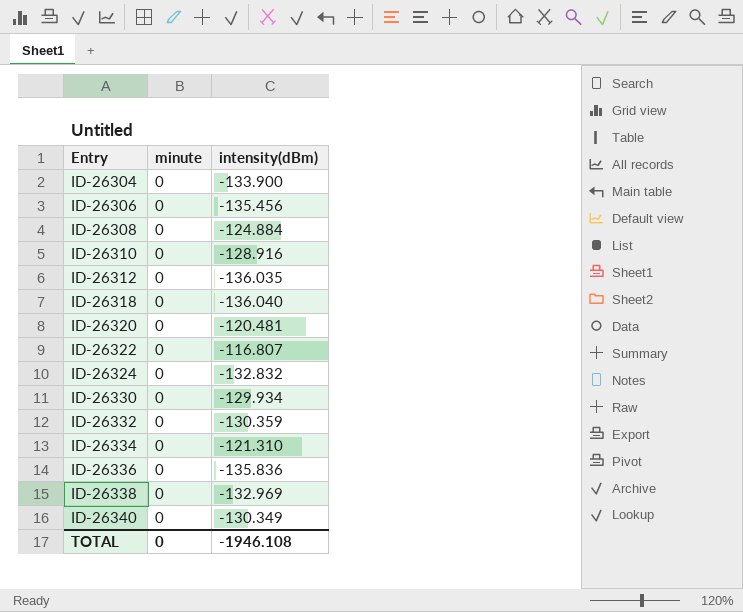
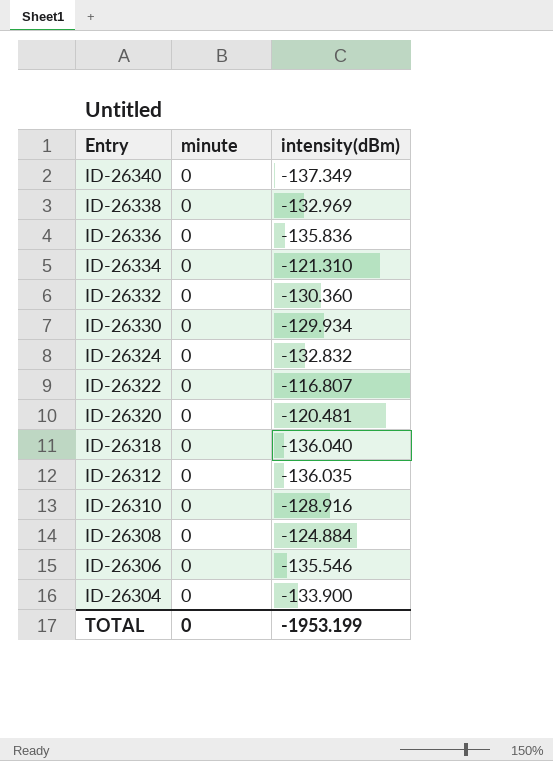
row order: Entry ascending -> Entry descending
ID-26340 | intensity(dBm): -130.349 -> -137.349
ID-26332 | intensity(dBm): -130.359 -> -130.360
ID-26306 | intensity(dBm): -135.456 -> -135.546
TOTAL | intensity(dBm): -1946.108 -> -1953.199

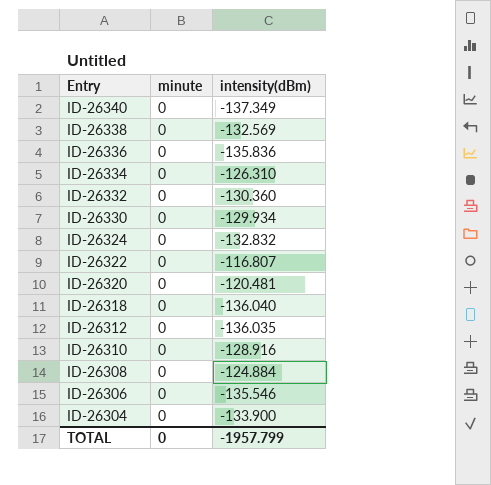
ID-26338 | intensity(dBm): -132.969 -> -132.569
ID-26334 | intensity(dBm): -121.310 -> -126.310
TOTAL | intensity(dBm): -1953.199 -> -1957.799

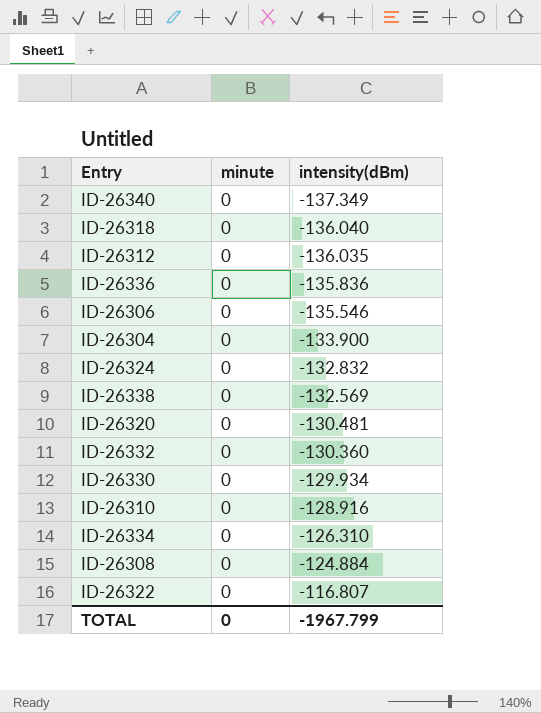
row order: Entry descending -> intensity(dBm) ascending
ID-26320 | intensity(dBm): -120.481 -> -130.481
TOTAL | intensity(dBm): -1957.799 -> -1967.799

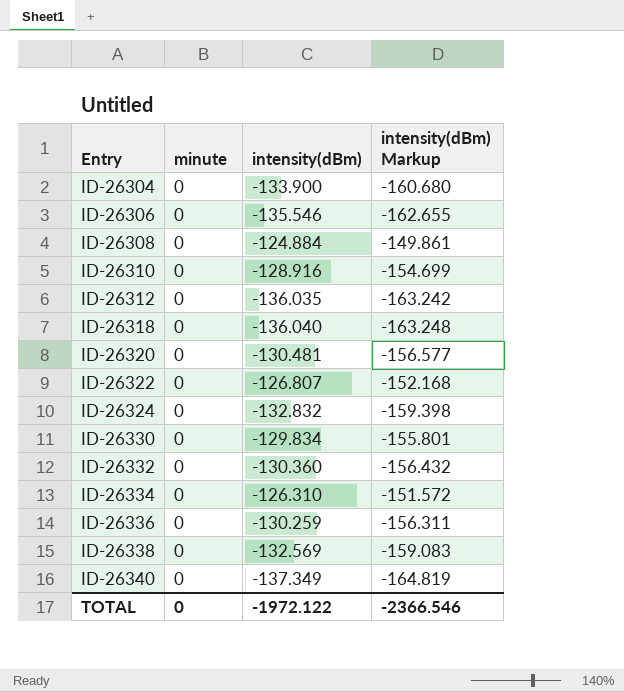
row order: intensity(dBm) ascending -> Entry ascending
column intensity(dBm) Markup | formula: none -> [intensity(dBm)] * 1.2
ID-26322 | intensity(dBm): -116.807 -> -126.807
ID-26330 | intensity(dBm): -129.934 -> -129.834
ID-26336 | intensity(dBm): -135.836 -> -130.259
TOTAL | intensity(dBm): -1967.799 -> -1972.122

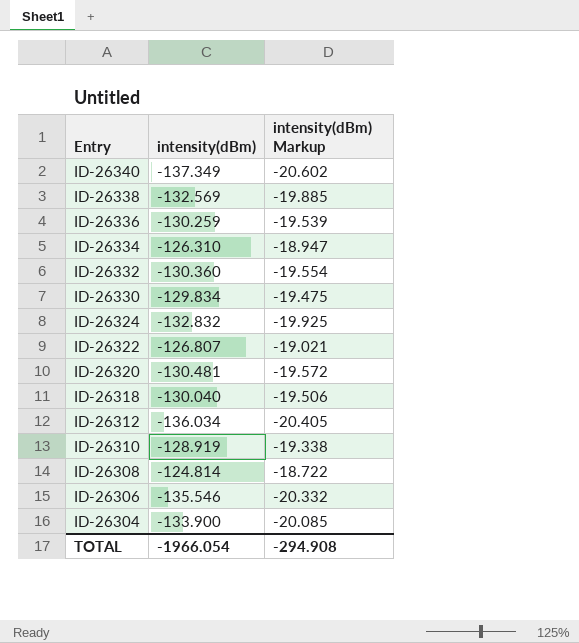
row order: Entry ascending -> Entry descending
column minute | position: 2 -> none
column intensity(dBm) Markup | formula: [intensity(dBm)] * 1.2 -> [intensity(dBm)] * 0.15
ID-26318 | intensity(dBm): -136.040 -> -130.040
ID-26312 | intensity(dBm): -136.035 -> -136.034
ID-26310 | intensity(dBm): -128.916 -> -128.919
ID-26308 | intensity(dBm): -124.884 -> -124.814
TOTAL | intensity(dBm): -1972.122 -> -1966.054
TOTAL | intensity(dBm) Markup: -2366.546 -> -294.908

